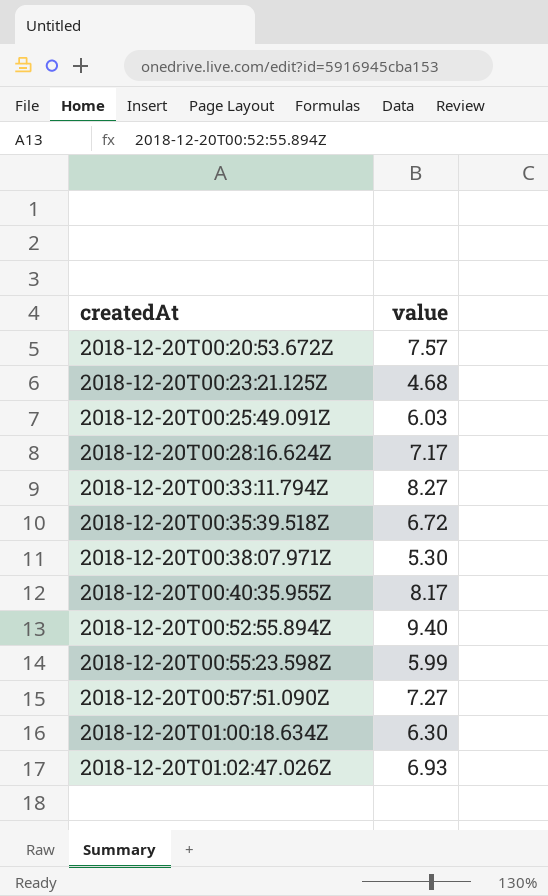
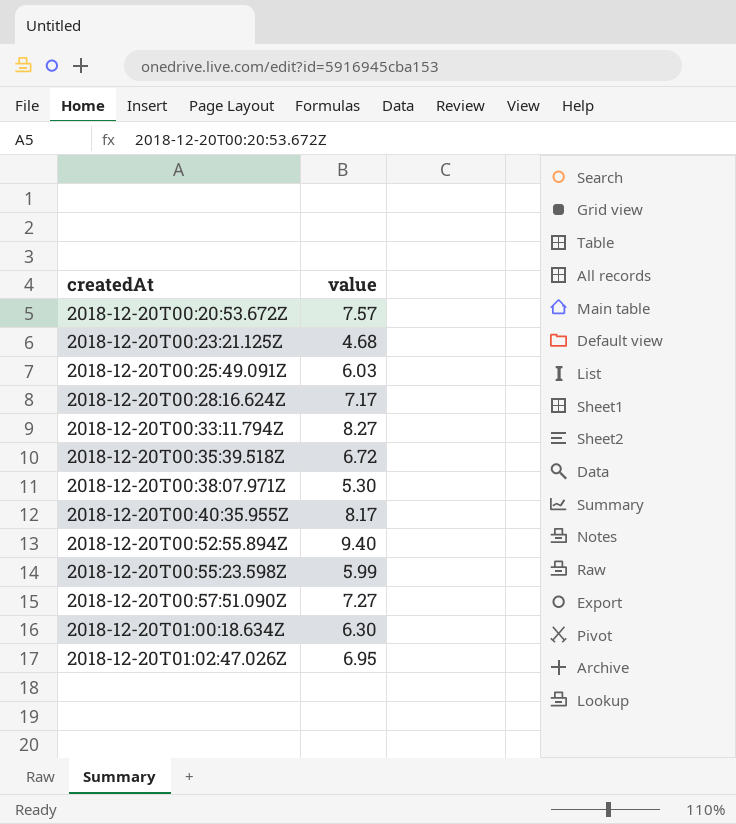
2018-12-20T01:02:47.026Z | value: 6.93 -> 6.95

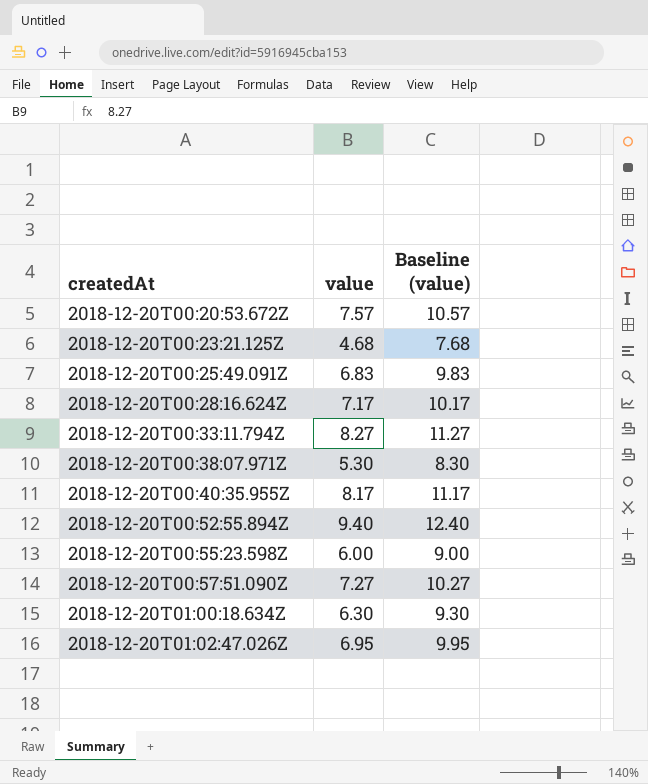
column Baseline (value) | formula: none -> [value] + 3
row 2018-12-20T00:35:39.518Z: 6.72 -> none
2018-12-20T00:25:49.091Z | value: 6.03 -> 6.83
2018-12-20T00:55:23.598Z | value: 5.99 -> 6.00

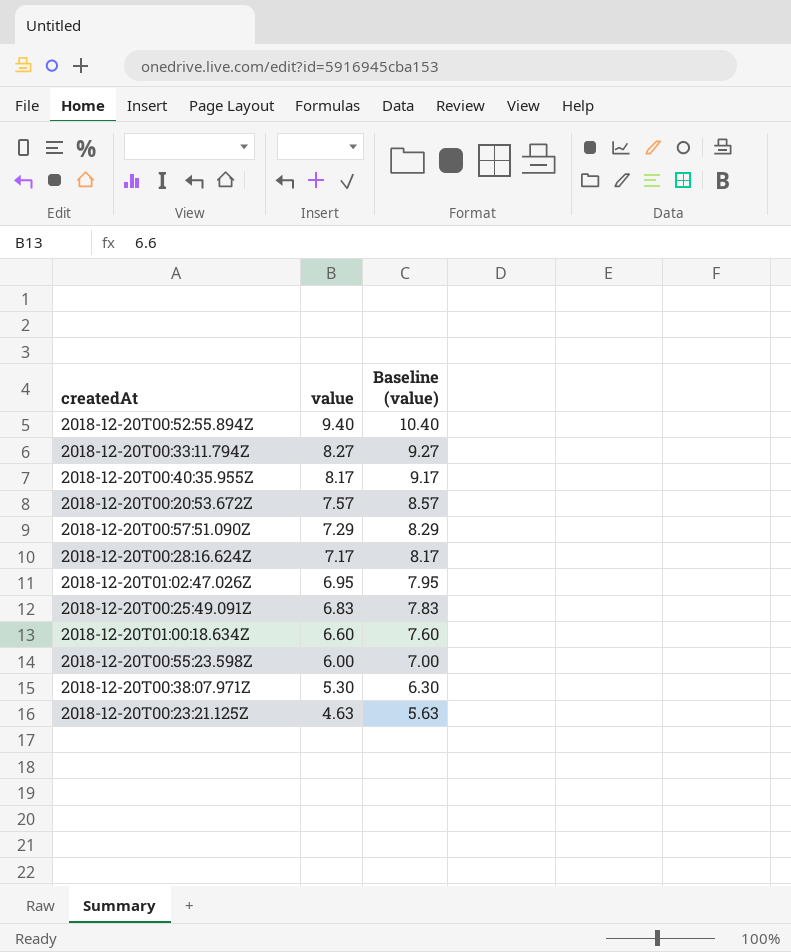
row order: createdAt ascending -> value descending
column Baseline (value) | formula: [value] + 3 -> [value] + 1
2018-12-20T00:57:51.090Z | value: 7.27 -> 7.29
2018-12-20T01:00:18.634Z | value: 6.30 -> 6.60
2018-12-20T00:23:21.125Z | value: 4.68 -> 4.63

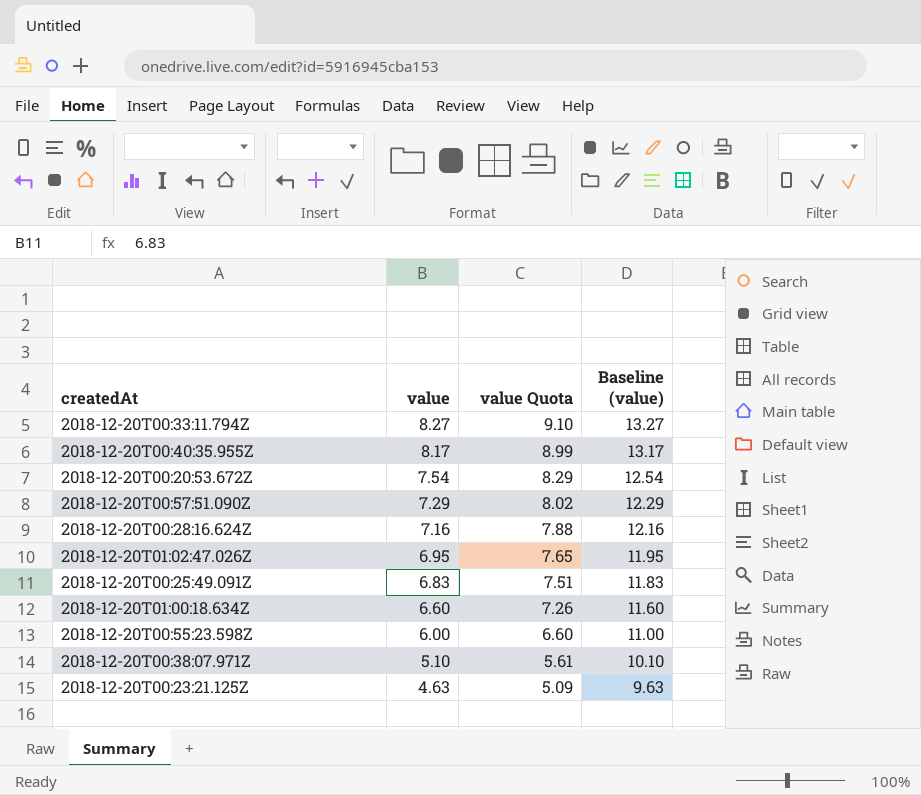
column value Quota | formula: none -> [value] * 1.1
column Baseline (value) | formula: [value] + 1 -> [value] + 5
row 2018-12-20T00:52:55.894Z: 9.40 | 10.40 -> none
2018-12-20T00:20:53.672Z | value: 7.57 -> 7.54
2018-12-20T00:28:16.624Z | value: 7.17 -> 7.16
2018-12-20T00:38:07.971Z | value: 5.30 -> 5.10

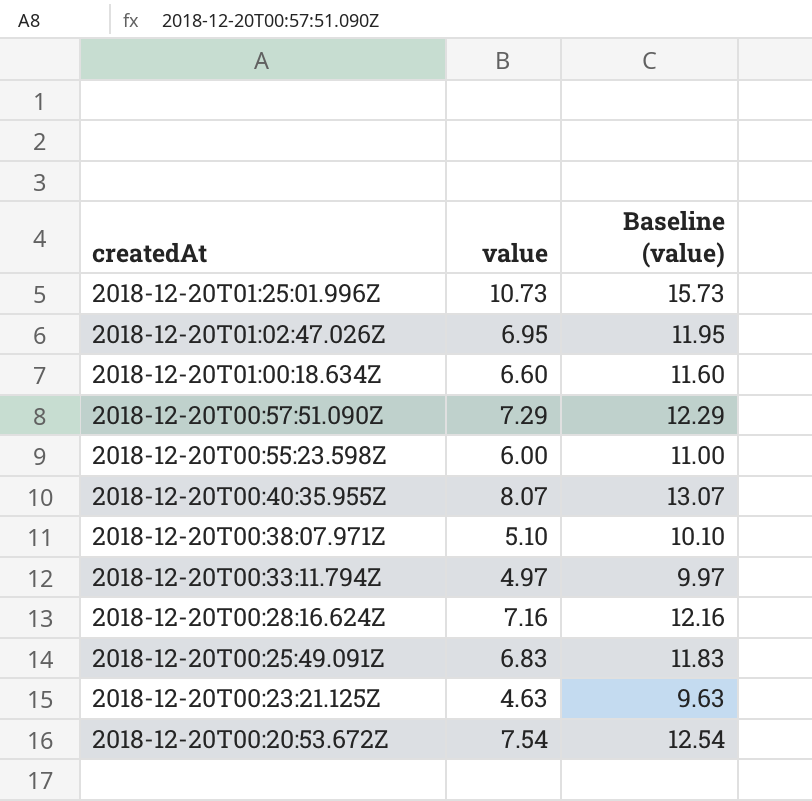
row order: value descending -> createdAt descending
column value Quota | formula: [value] * 1.1 -> none
row 2018-12-20T01:25:01.996Z: none -> 10.73 | 15.73
2018-12-20T00:40:35.955Z | value: 8.17 -> 8.07
2018-12-20T00:40:35.955Z | Baseline (value): 13.17 -> 13.07
2018-12-20T00:33:11.794Z | value: 8.27 -> 4.97
2018-12-20T00:33:11.794Z | Baseline (value): 13.27 -> 9.97

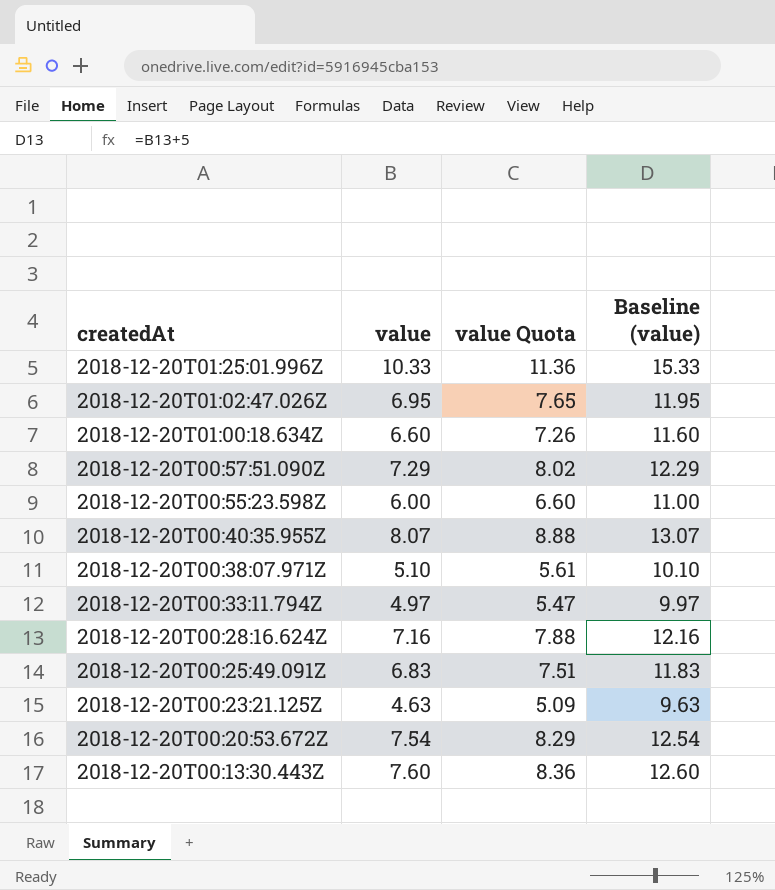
column value Quota | formula: none -> [value] * 1.1
2018-12-20T01:25:01.996Z | value: 10.73 -> 10.33
2018-12-20T01:25:01.996Z | Baseline (value): 15.73 -> 15.33
row 2018-12-20T00:13:30.443Z: none -> 7.60 | 8.36 | 12.60

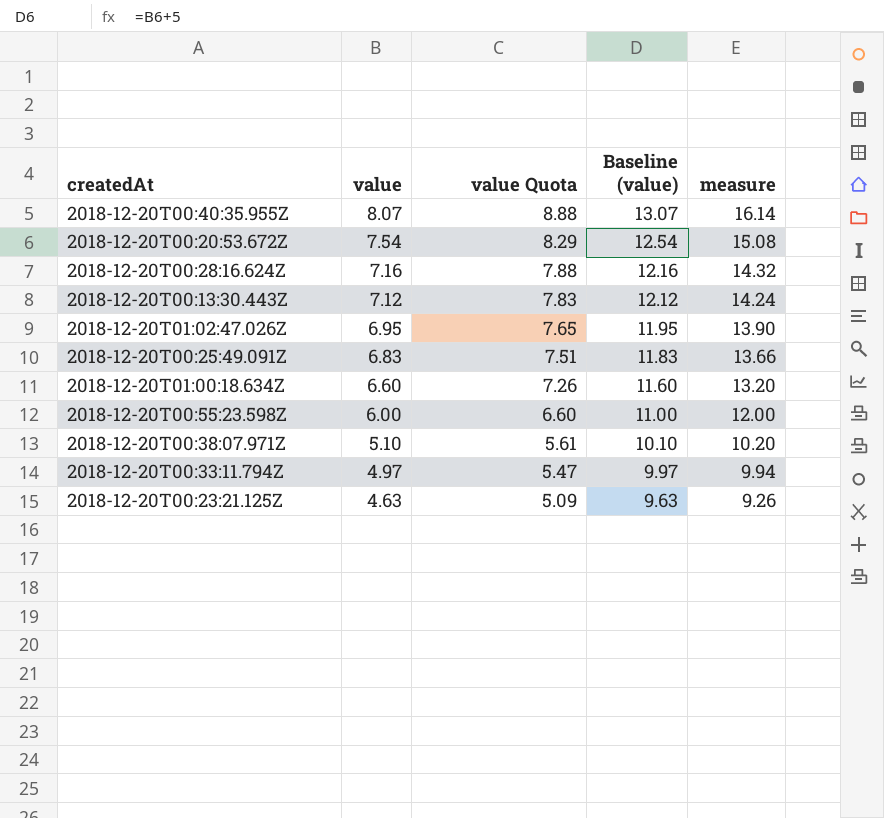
row order: createdAt descending -> value descending
column measure | formula: none -> [value] * 2
row 2018-12-20T01:25:01.996Z: 10.33 | 11.36 | 15.33 -> none
row 2018-12-20T00:57:51.090Z: 7.29 | 8.02 | 12.29 -> none
2018-12-20T00:13:30.443Z | value: 7.60 -> 7.12
2018-12-20T00:13:30.443Z | value Quota: 8.36 -> 7.83
2018-12-20T00:13:30.443Z | Baseline (value): 12.60 -> 12.12

